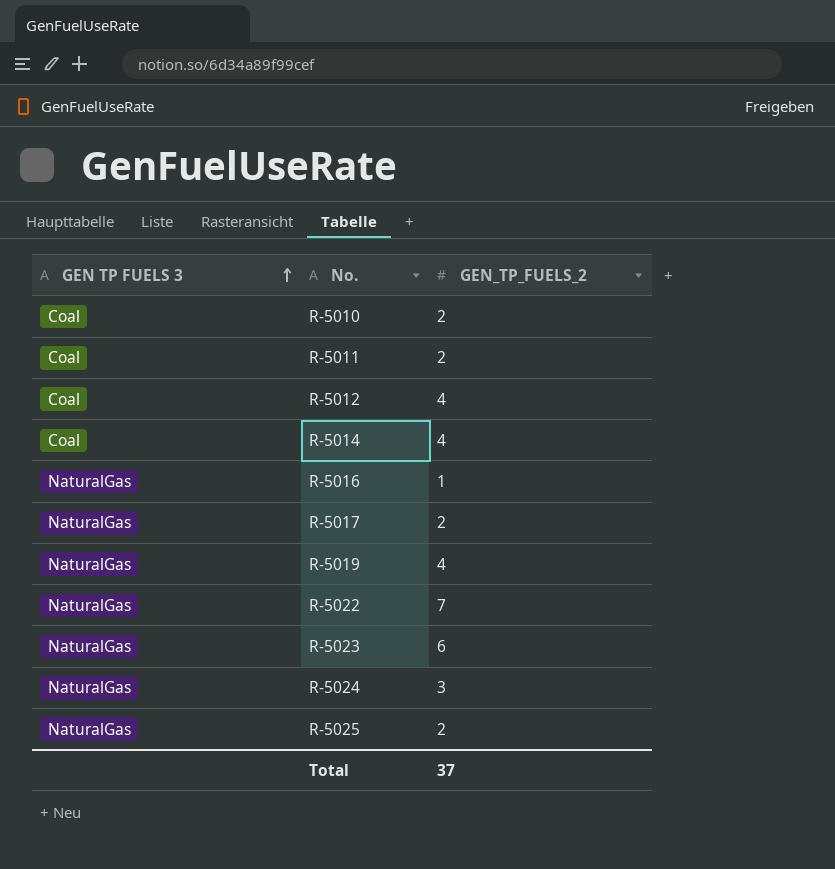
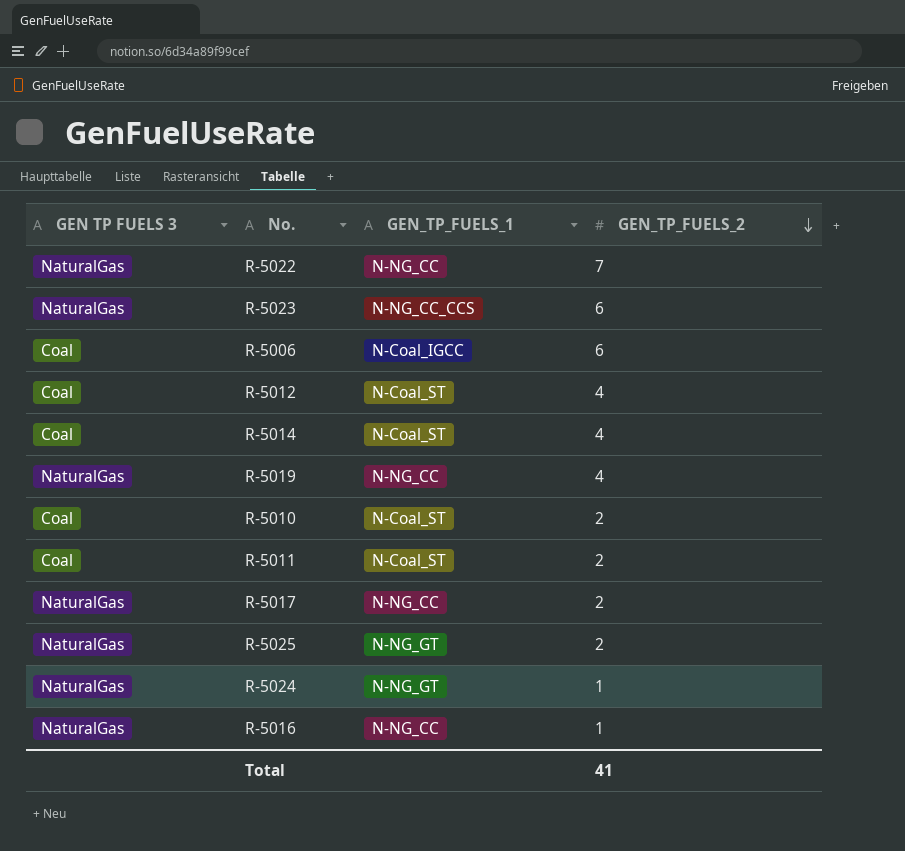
row order: GEN TP FUELS 3 ascending -> GEN_TP_FUELS_2 descending
column GEN_TP_FUELS_1 | position: none -> 3
row R-5006: none -> Coal | N-Coal_IGCC | 6
R-5024 | GEN_TP_FUELS_2: 3 -> 1
Total | GEN_TP_FUELS_2: 37 -> 41

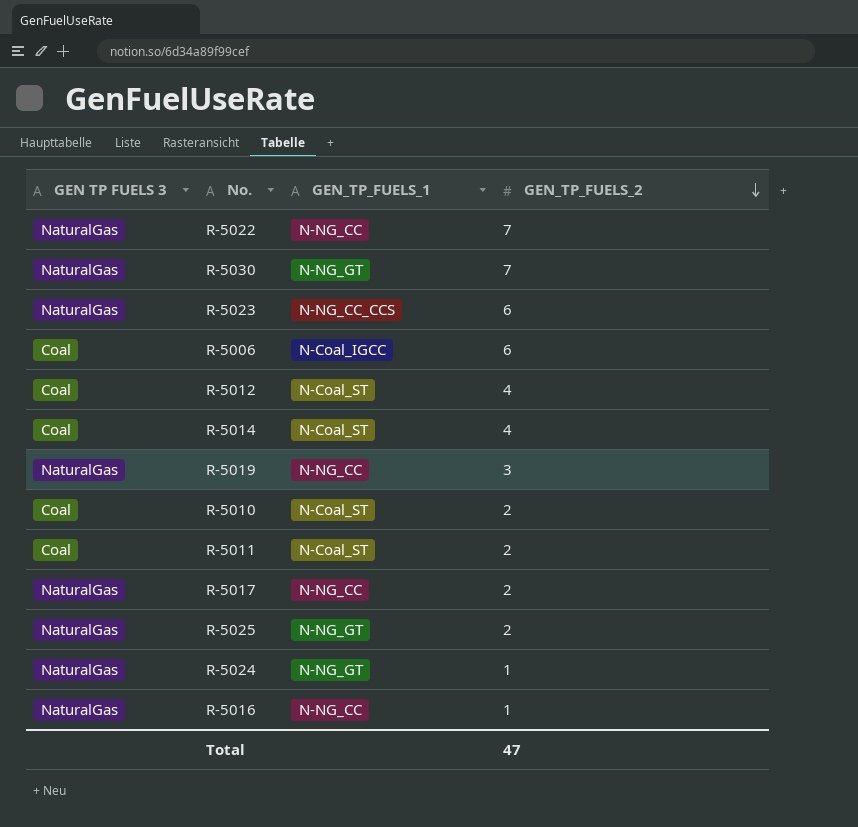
row R-5030: none -> NaturalGas | N-NG_GT | 7
R-5019 | GEN_TP_FUELS_2: 4 -> 3
Total | GEN_TP_FUELS_2: 41 -> 47

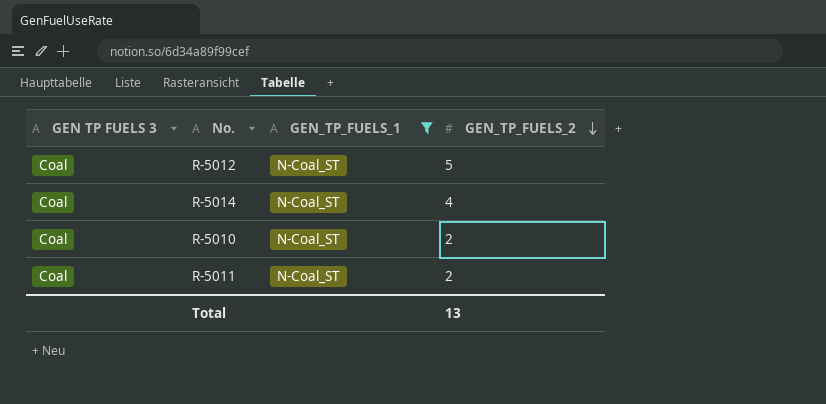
filter: none -> GEN_TP_FUELS_1 = N-Coal_ST
R-5012 | GEN_TP_FUELS_2: 4 -> 5
Total | GEN_TP_FUELS_2: 47 -> 13

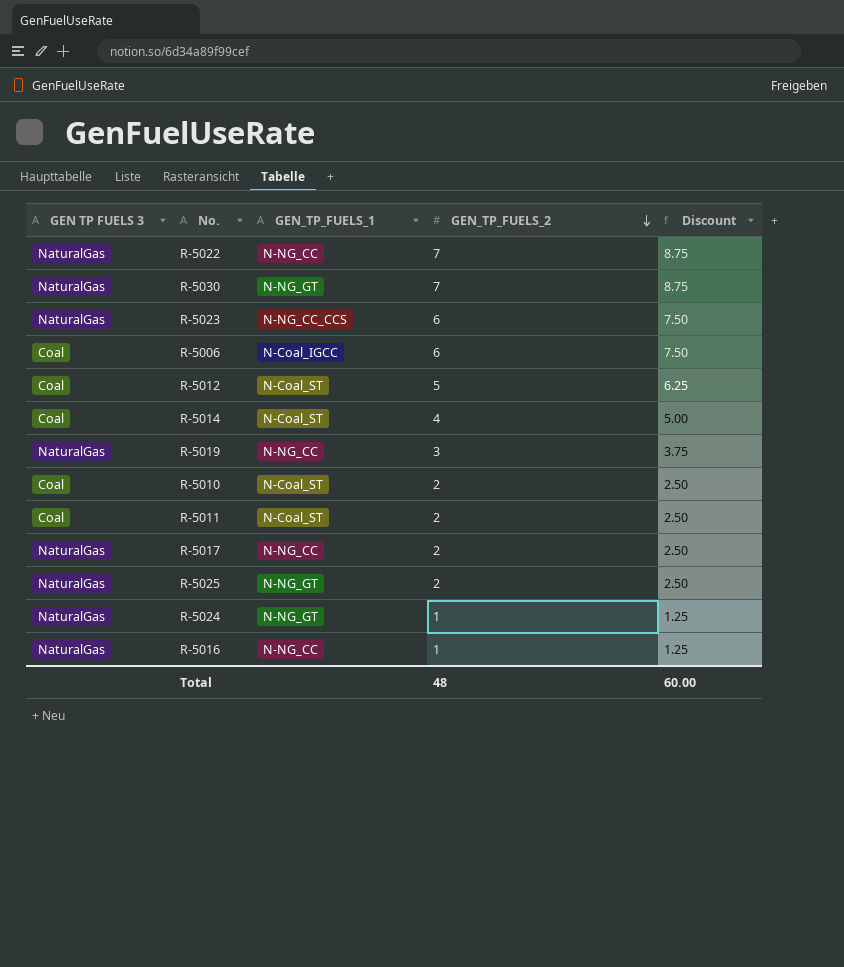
filter: GEN_TP_FUELS_1 = N-Coal_ST -> none
column Discount | formula: none -> [GEN_TP_FUELS_2] * 1.25
Total | GEN_TP_FUELS_2: 13 -> 48

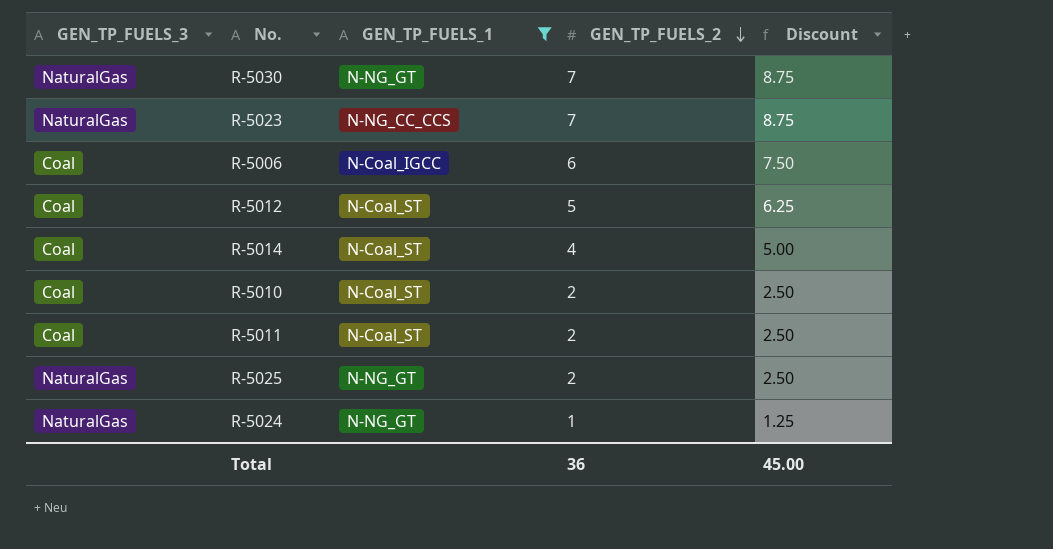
filter: none -> GEN_TP_FUELS_1 != N-NG_CC
column name: GEN TP FUELS 3 -> GEN_TP_FUELS_3
R-5023 | GEN_TP_FUELS_2: 6 -> 7
R-5023 | Discount: 7.50 -> 8.75
Total | GEN_TP_FUELS_2: 48 -> 36
Total | Discount: 60.00 -> 45.00

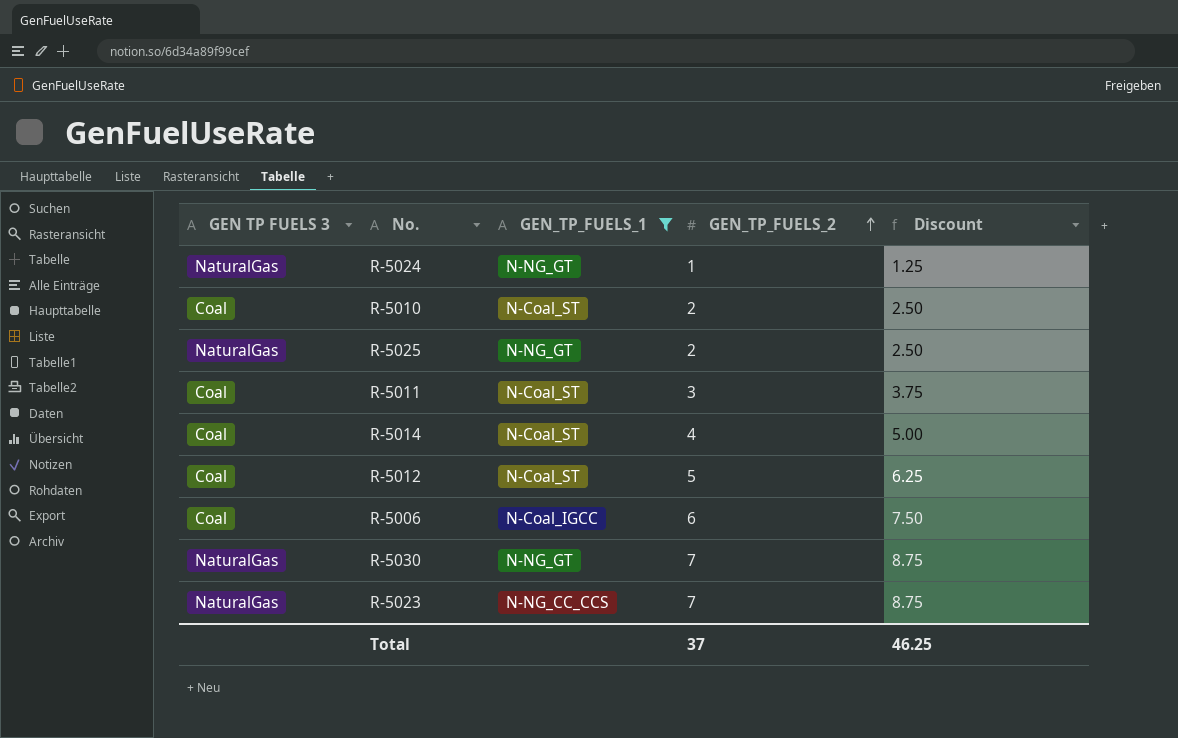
row order: GEN_TP_FUELS_2 descending -> GEN_TP_FUELS_2 ascending
column name: GEN_TP_FUELS_3 -> GEN TP FUELS 3
R-5011 | GEN_TP_FUELS_2: 2 -> 3
R-5011 | Discount: 2.50 -> 3.75
Total | GEN_TP_FUELS_2: 36 -> 37
Total | Discount: 45.00 -> 46.25

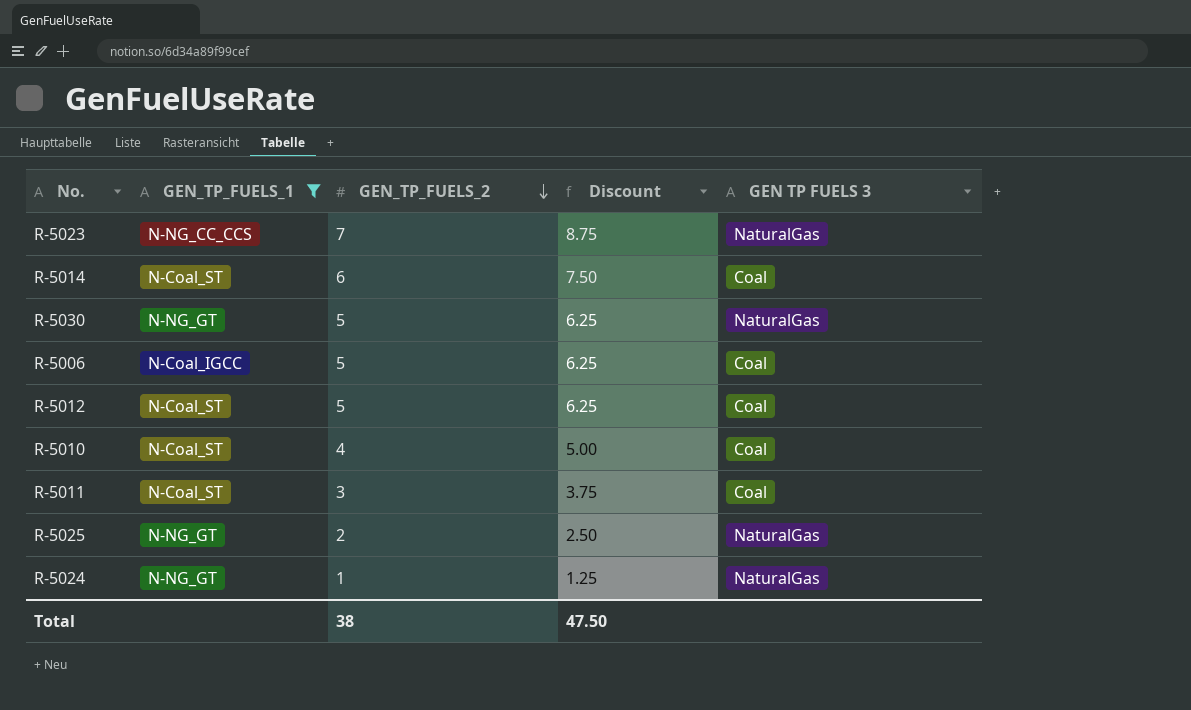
row order: GEN_TP_FUELS_2 ascending -> GEN_TP_FUELS_2 descending
column GEN TP FUELS 3 | position: 1 -> 5
R-5014 | GEN_TP_FUELS_2: 4 -> 6
R-5014 | Discount: 5.00 -> 7.50
R-5030 | GEN_TP_FUELS_2: 7 -> 5
R-5030 | Discount: 8.75 -> 6.25
R-5006 | GEN_TP_FUELS_2: 6 -> 5
R-5006 | Discount: 7.50 -> 6.25
R-5010 | GEN_TP_FUELS_2: 2 -> 4
R-5010 | Discount: 2.50 -> 5.00
Total | GEN_TP_FUELS_2: 37 -> 38
Total | Discount: 46.25 -> 47.50

